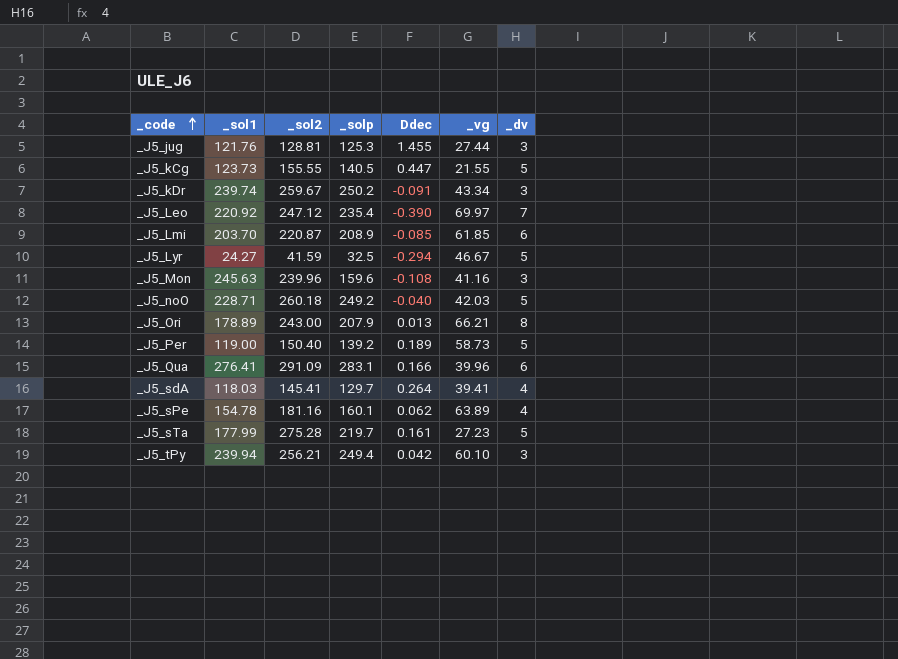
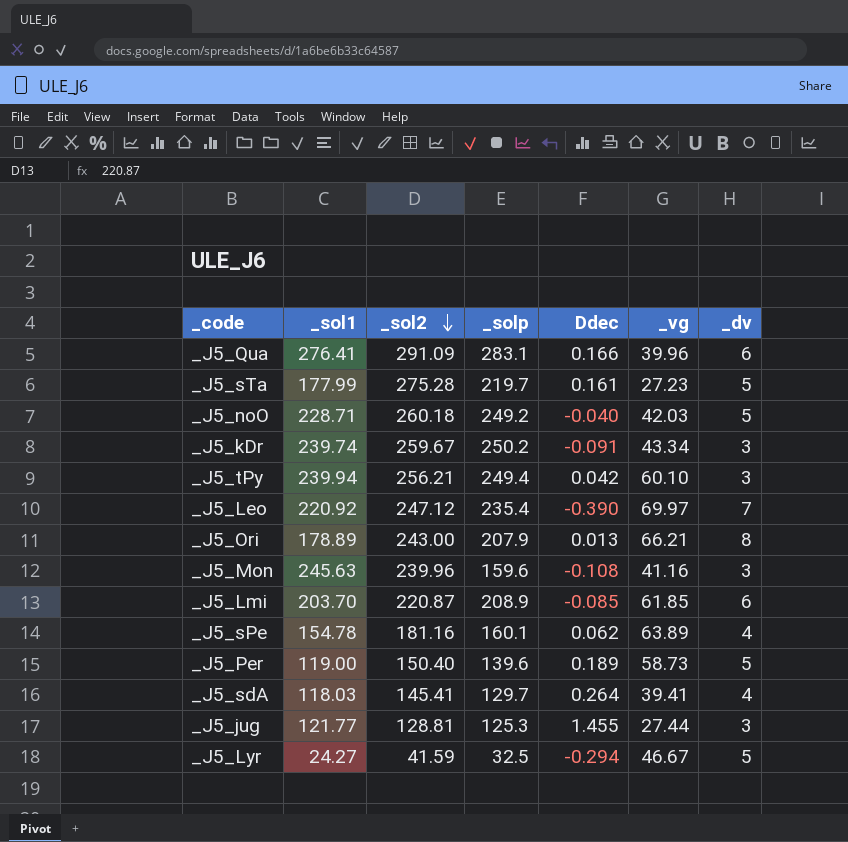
row order: _code ascending -> _sol2 descending
row _J5_kCg: 123.73 | 155.55 | 140.5 | 0.447 | 21.55 | 5 -> none
_J5_Per | _solp: 139.2 -> 139.6
_J5_jug | _sol1: 121.76 -> 121.77

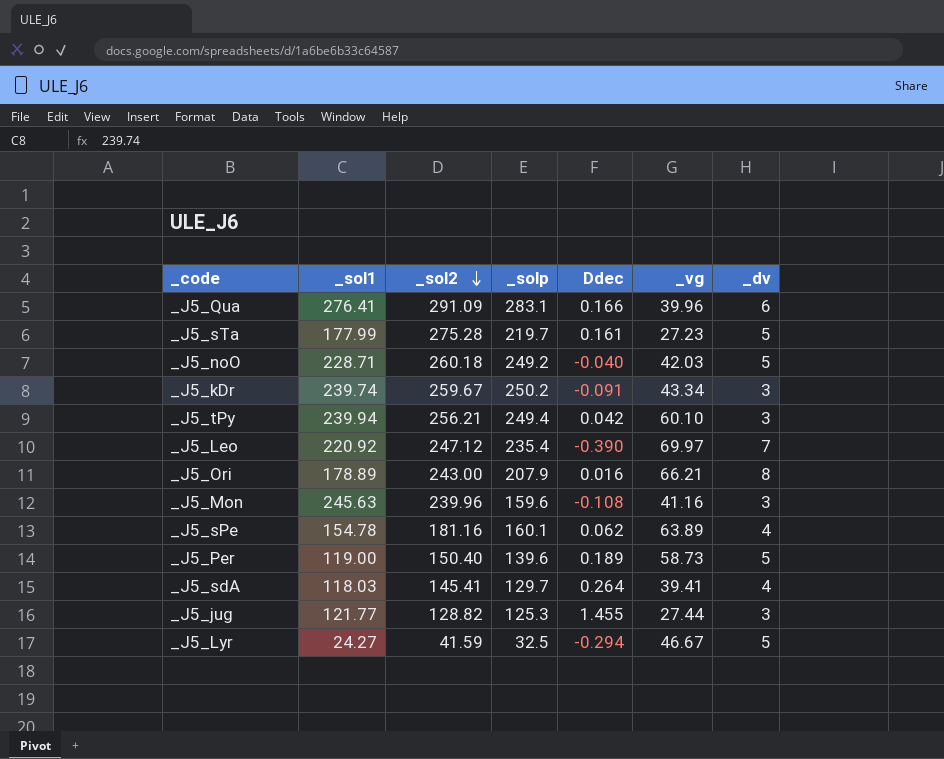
row _J5_Lmi: 203.70 | 220.87 | 208.9 | -0.085 | 61.85 | 6 -> none
_J5_Ori | Ddec: 0.013 -> 0.016
_J5_jug | _sol2: 128.81 -> 128.82

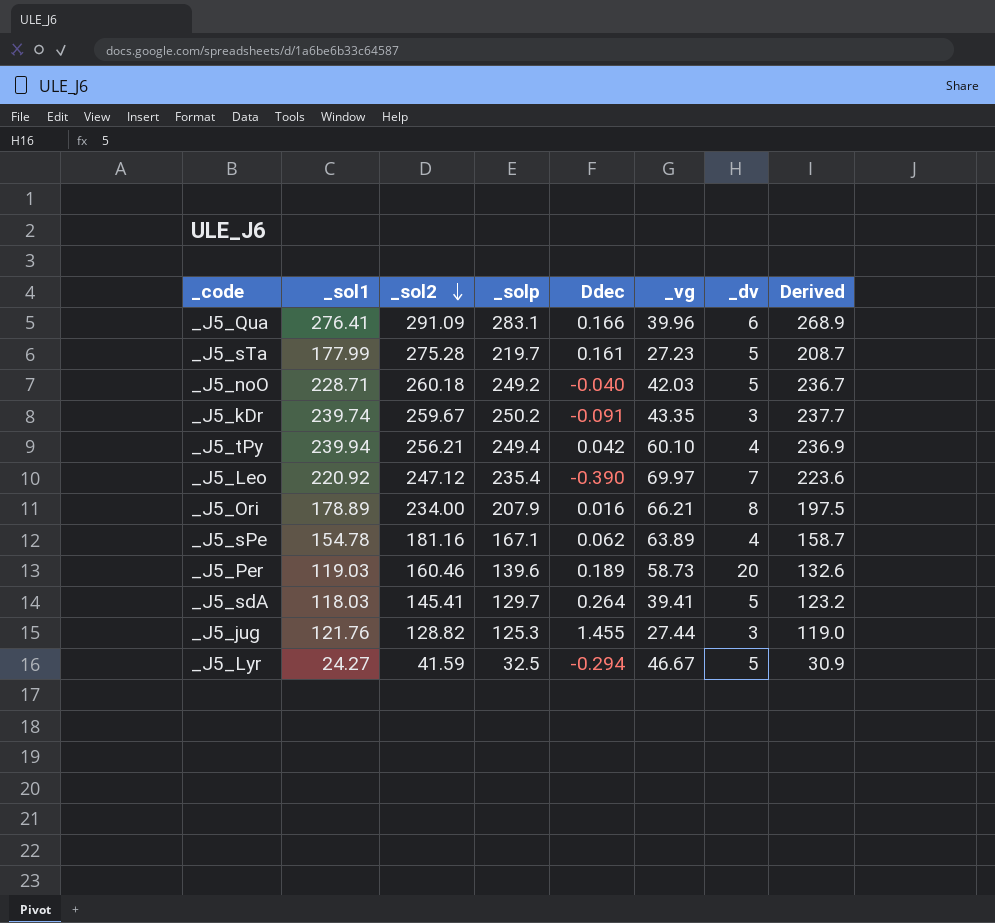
column Derived | formula: none -> [_solp] * 0.95
row _J5_Mon: 245.63 | 239.96 | 159.6 | -0.108 | 41.16 | 3 -> none
_J5_kDr | _vg: 43.34 -> 43.35
_J5_tPy | _dv: 3 -> 4
_J5_Ori | _sol2: 243.00 -> 234.00
_J5_sPe | _solp: 160.1 -> 167.1
_J5_Per | _sol1: 119.00 -> 119.03
_J5_Per | _sol2: 150.40 -> 160.46
_J5_Per | _dv: 5 -> 20
_J5_sdA | _dv: 4 -> 5
_J5_jug | _sol1: 121.77 -> 121.76

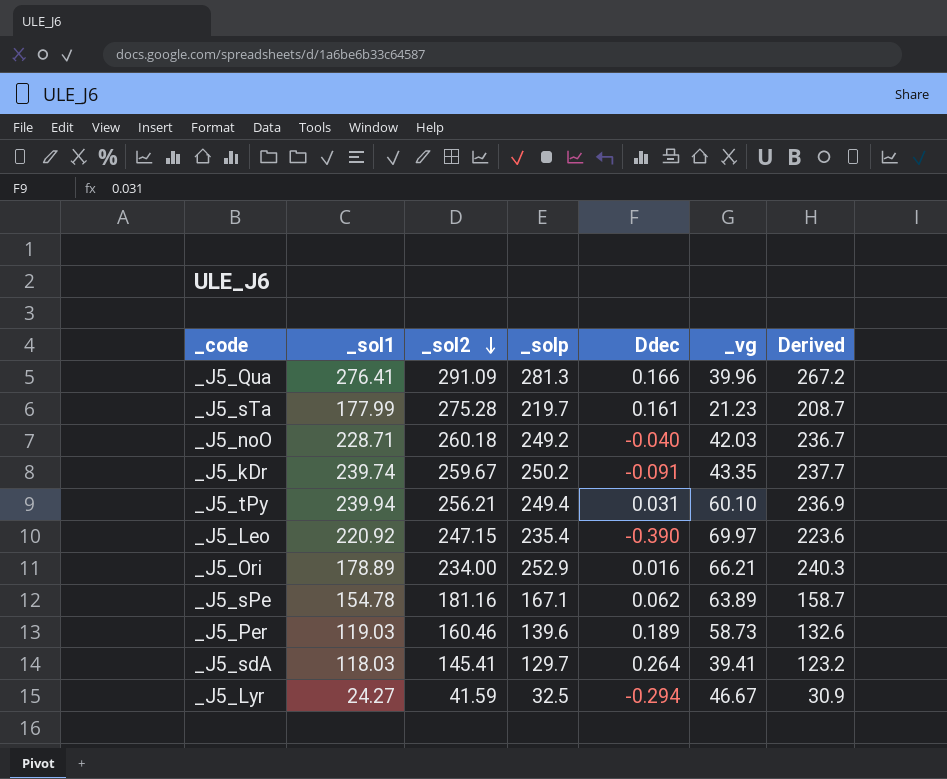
column _dv | position: 7 -> none
row _J5_jug: 121.76 | 128.82 | 125.3 | 1.455 | 27.44 | 3 | 119.0 -> none
_J5_Qua | _solp: 283.1 -> 281.3
_J5_Qua | Derived: 268.9 -> 267.2
_J5_sTa | _vg: 27.23 -> 21.23
_J5_tPy | Ddec: 0.042 -> 0.031
_J5_Leo | _sol2: 247.12 -> 247.15
_J5_Ori | _solp: 207.9 -> 252.9
_J5_Ori | Derived: 197.5 -> 240.3

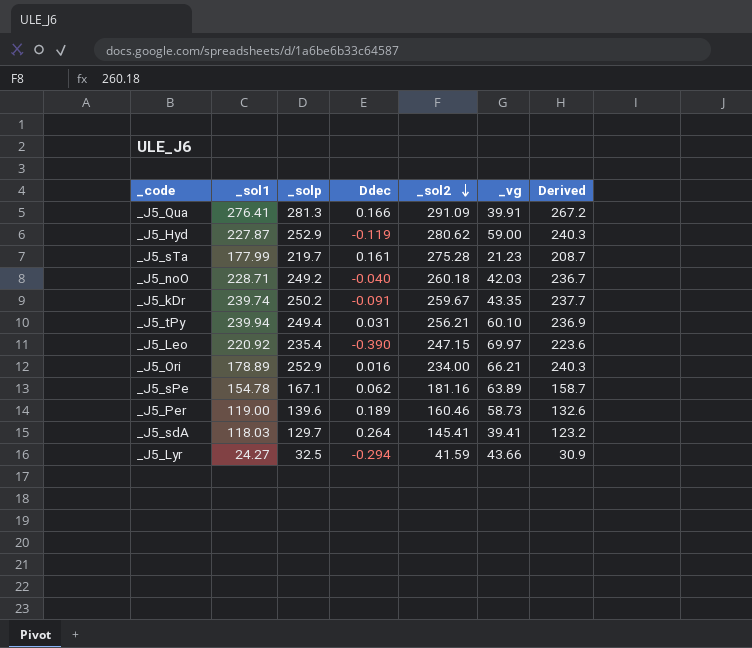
column _sol2 | position: 3 -> 5
_J5_Qua | _vg: 39.96 -> 39.91
row _J5_Hyd: none -> 227.87 | 252.9 | -0.119 | 280.62 | 59.00 | 240.3
_J5_Per | _sol1: 119.03 -> 119.00
_J5_Lyr | _vg: 46.67 -> 43.66

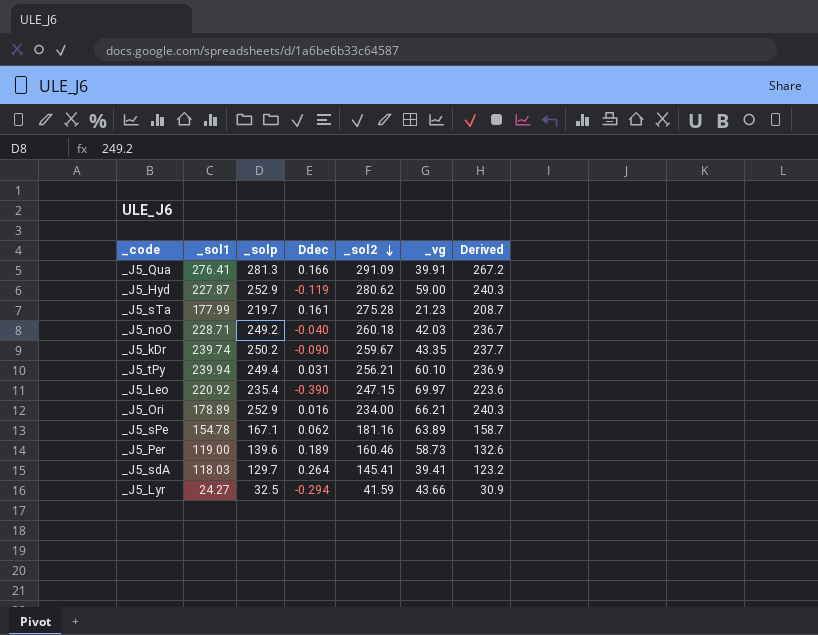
_J5_kDr | Ddec: -0.091 -> -0.090

